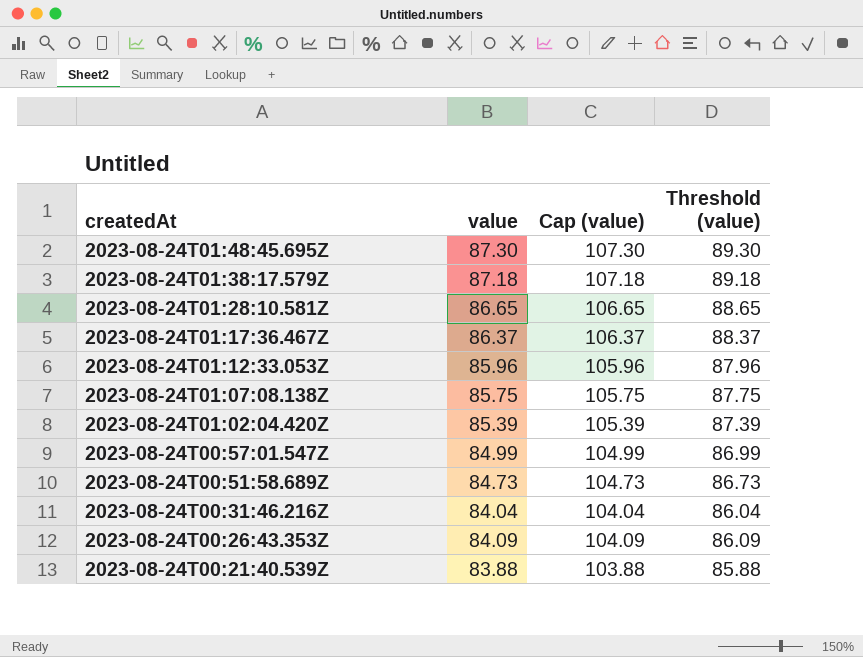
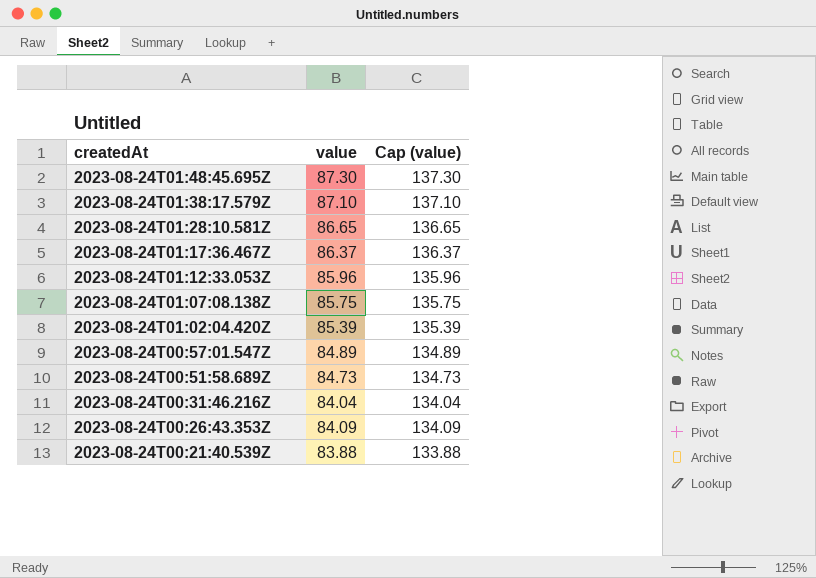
column Threshold (value) | formula: [value] + 2 -> none
column Cap (value) | formula: [value] + 20 -> [value] + 50
2023-08-24T01:38:17.579Z | value: 87.18 -> 87.10
2023-08-24T00:57:01.547Z | value: 84.99 -> 84.89

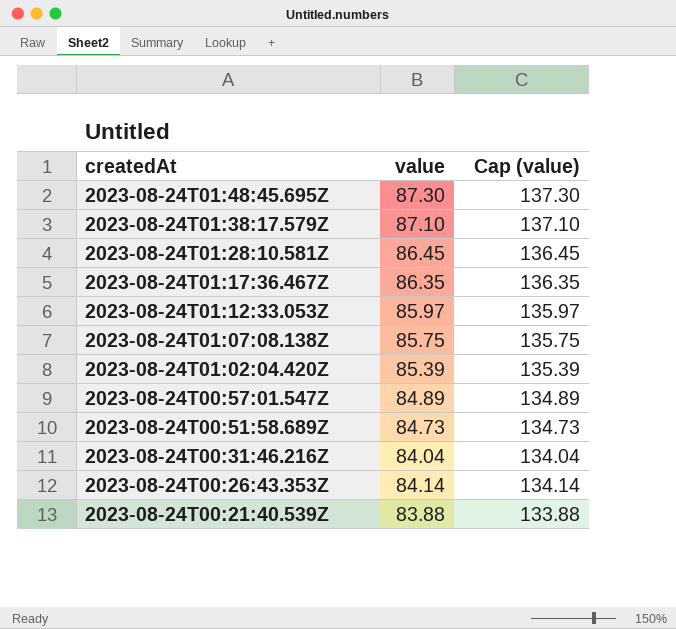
2023-08-24T01:28:10.581Z | value: 86.65 -> 86.45
2023-08-24T01:28:10.581Z | Cap (value): 136.65 -> 136.45
2023-08-24T01:17:36.467Z | value: 86.37 -> 86.35
2023-08-24T01:17:36.467Z | Cap (value): 136.37 -> 136.35
2023-08-24T01:12:33.053Z | value: 85.96 -> 85.97
2023-08-24T01:12:33.053Z | Cap (value): 135.96 -> 135.97
2023-08-24T00:26:43.353Z | value: 84.09 -> 84.14
2023-08-24T00:26:43.353Z | Cap (value): 134.09 -> 134.14

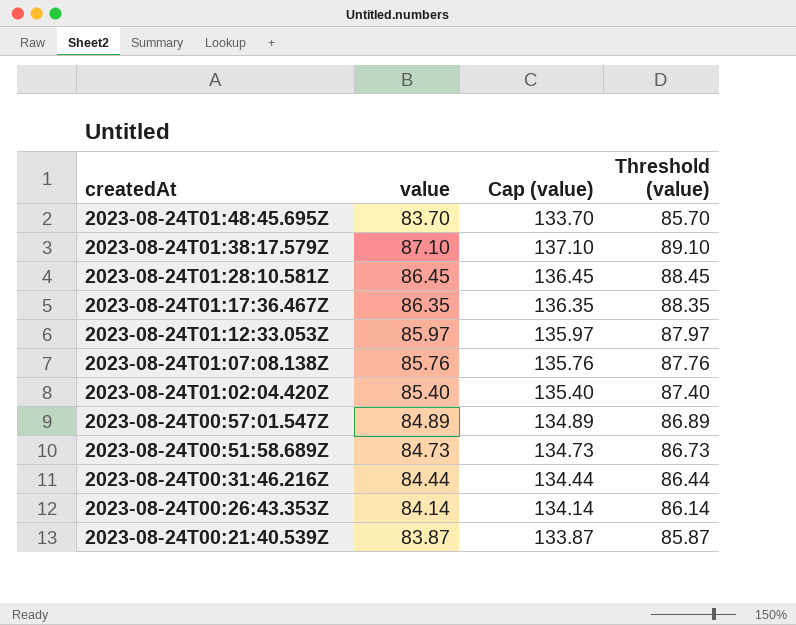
column Threshold (value) | formula: none -> [value] + 2
2023-08-24T01:48:45.695Z | value: 87.30 -> 83.70
2023-08-24T01:48:45.695Z | Cap (value): 137.30 -> 133.70
2023-08-24T01:07:08.138Z | value: 85.75 -> 85.76
2023-08-24T01:07:08.138Z | Cap (value): 135.75 -> 135.76
2023-08-24T01:02:04.420Z | value: 85.39 -> 85.40
2023-08-24T01:02:04.420Z | Cap (value): 135.39 -> 135.40
2023-08-24T00:31:46.216Z | value: 84.04 -> 84.44
2023-08-24T00:31:46.216Z | Cap (value): 134.04 -> 134.44
2023-08-24T00:21:40.539Z | value: 83.88 -> 83.87
2023-08-24T00:21:40.539Z | Cap (value): 133.88 -> 133.87

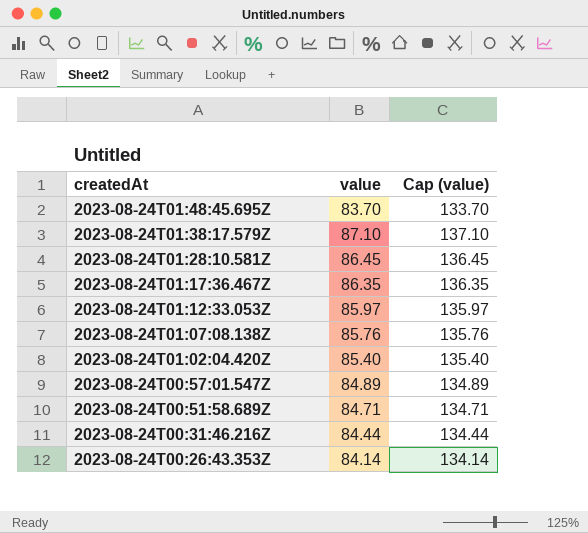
column Threshold (value) | formula: [value] + 2 -> none
row 2023-08-24T00:21:40.539Z: 83.87 | 133.87 | 85.87 -> none
2023-08-24T00:51:58.689Z | value: 84.73 -> 84.71
2023-08-24T00:51:58.689Z | Cap (value): 134.73 -> 134.71

